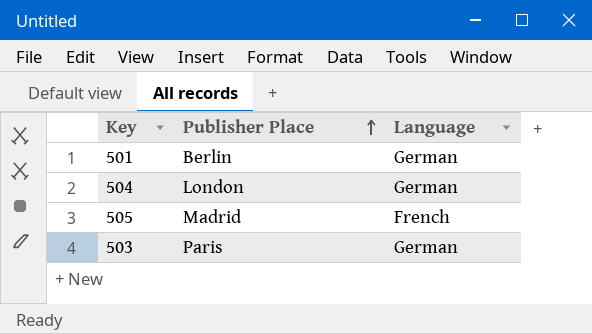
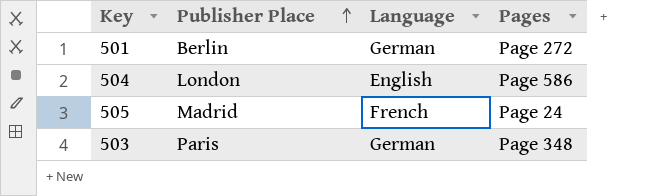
column Pages | position: none -> 4
504 | Language: German -> English

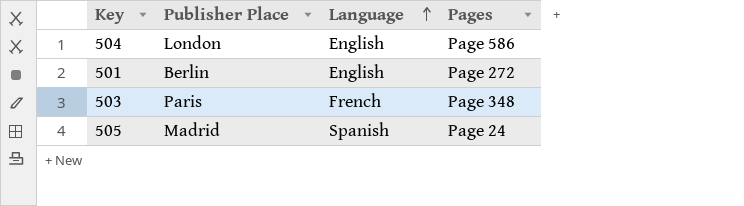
row order: Publisher Place ascending -> Language ascending
501 | Language: German -> English
503 | Language: German -> French
505 | Language: French -> Spanish

